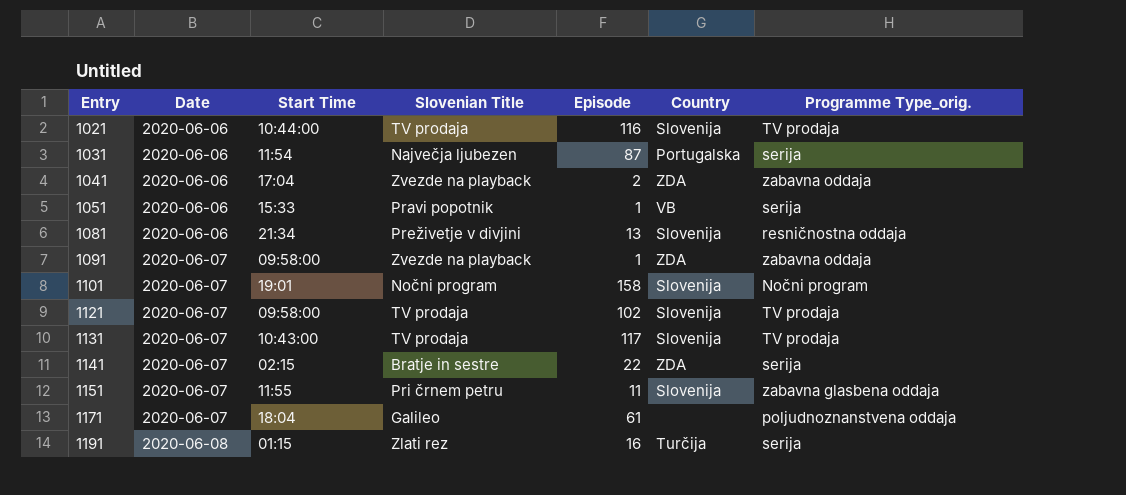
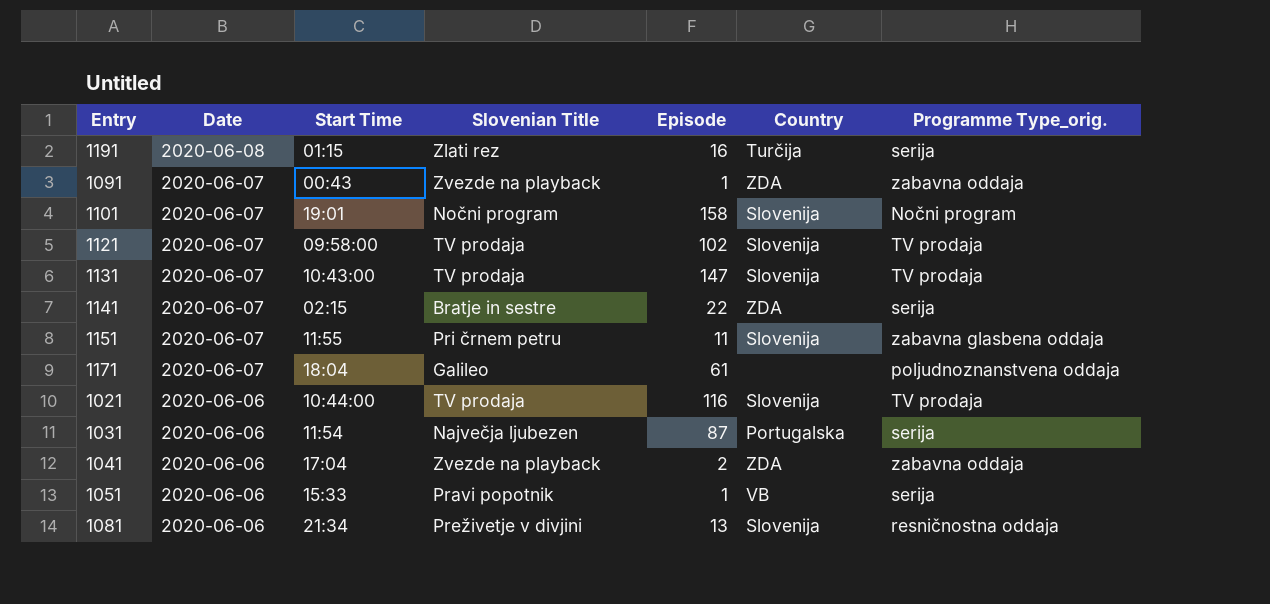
row order: Entry ascending -> Date descending
1091 | Start Time: 09:58:00 -> 00:43
1131 | Episode: 117 -> 147

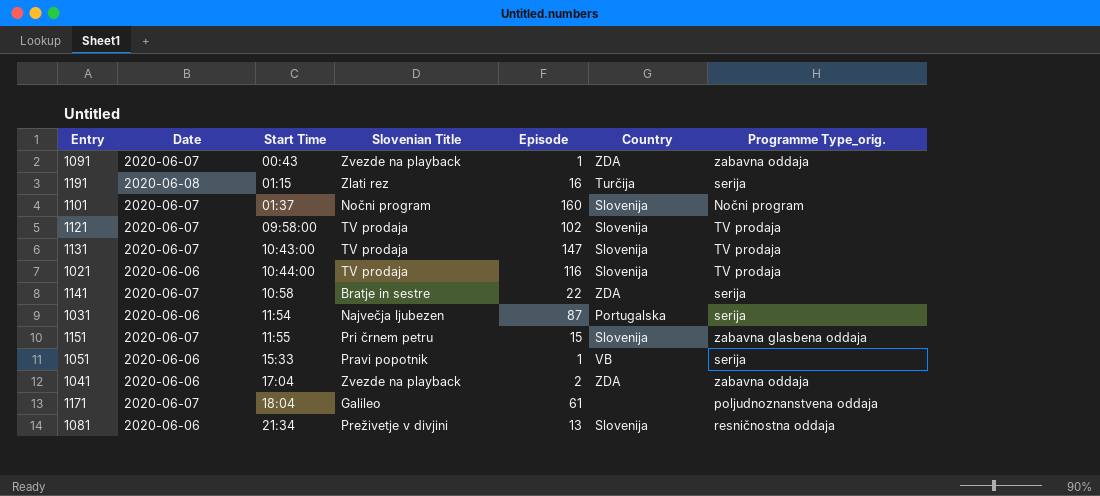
row order: Date descending -> Start Time ascending
1101 | Start Time: 19:01 -> 01:37
1101 | Episode: 158 -> 160
1141 | Start Time: 02:15 -> 10:58
1151 | Episode: 11 -> 15

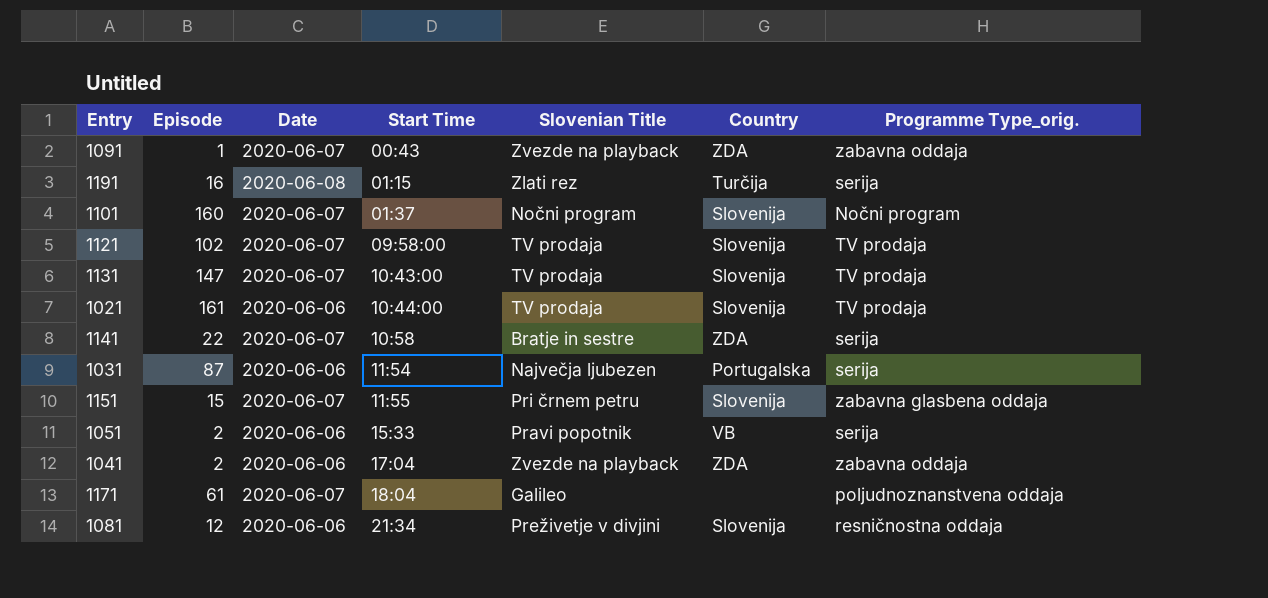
column Episode | position: 5 -> 2
1021 | Episode: 116 -> 161
1051 | Episode: 1 -> 2
1081 | Episode: 13 -> 12

